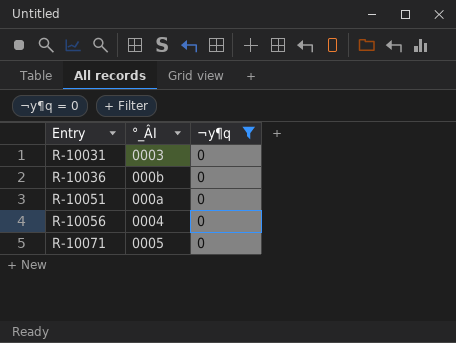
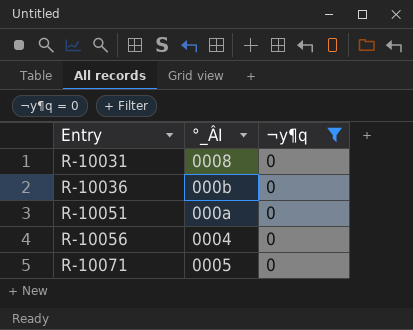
R-10031 | °_ÂI: 0003 -> 0008

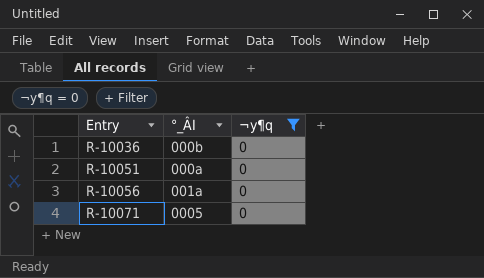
row R-10031: 0008 | 0 -> none
R-10056 | °_ÂI: 0004 -> 001a

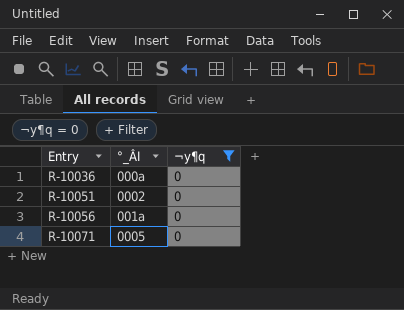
R-10036 | °_ÂI: 000b -> 000a
R-10051 | °_ÂI: 000a -> 0002

